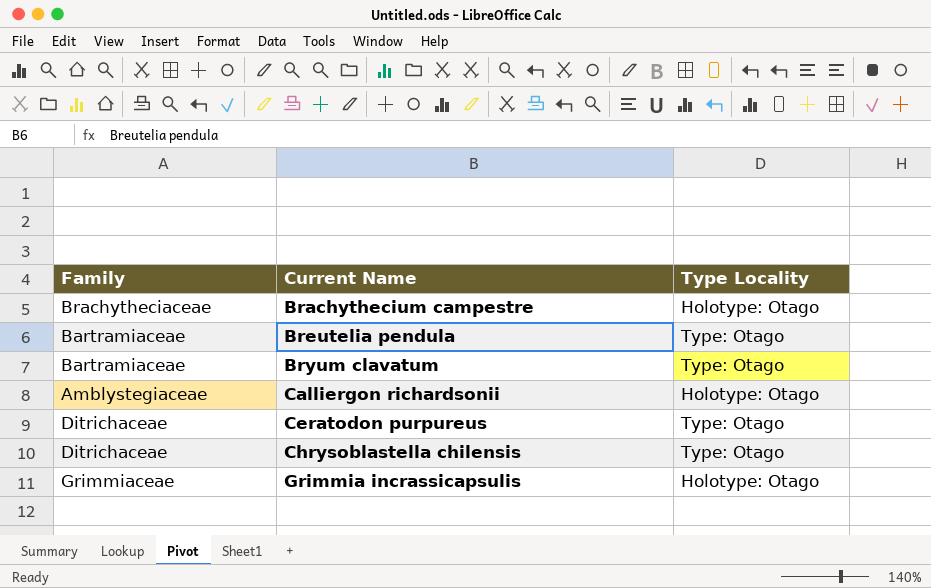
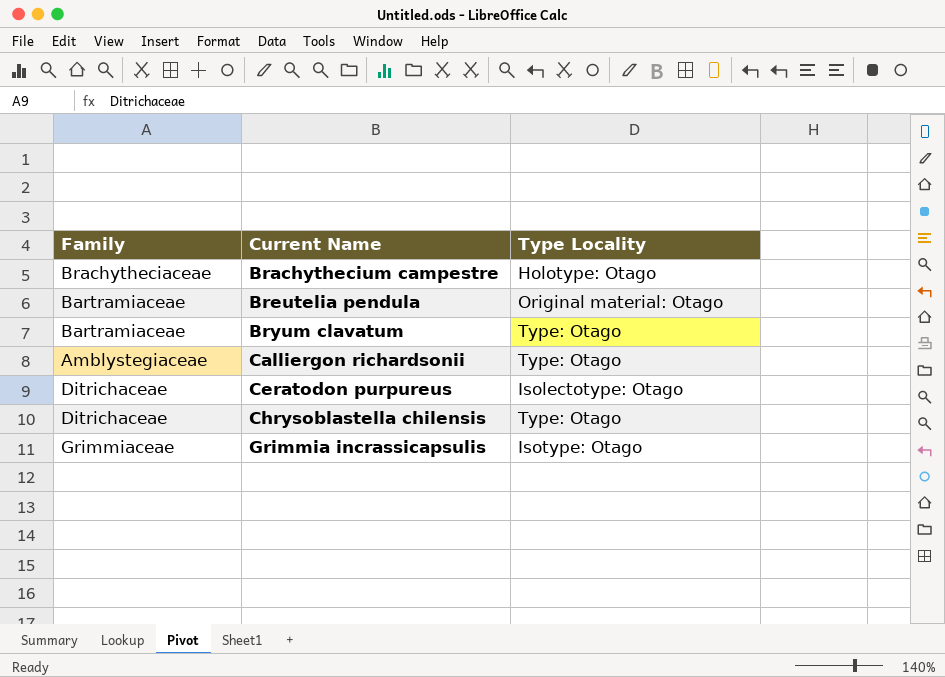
Breutelia pendula | Type Locality: Type: Otago -> Original material: Otago
Calliergon richardsonii | Type Locality: Holotype: Otago -> Type: Otago
Ceratodon purpureus | Type Locality: Type: Otago -> Isolectotype: Otago
Grimmia incrassicapsulis | Type Locality: Holotype: Otago -> Isotype: Otago

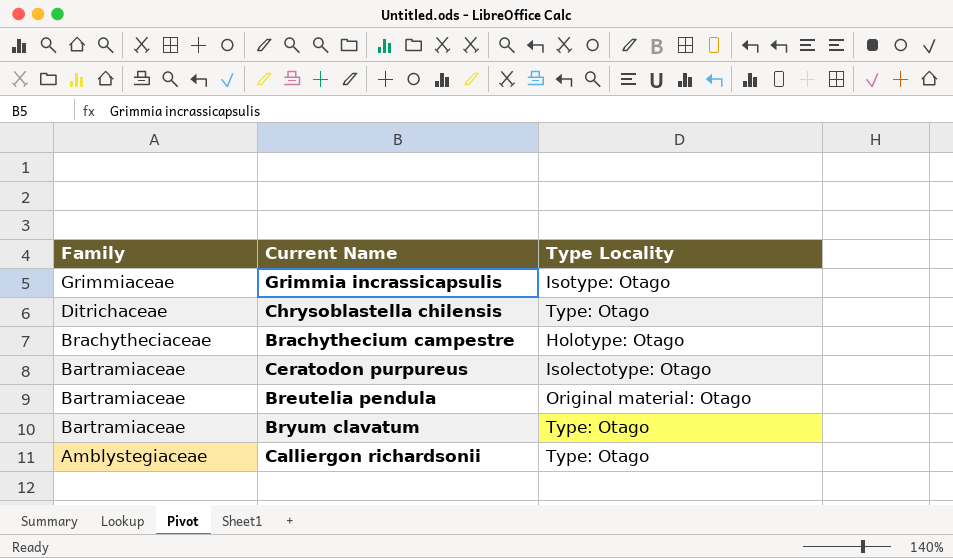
row order: Current Name ascending -> Family descending
Ceratodon purpureus | Family: Ditrichaceae -> Bartramiaceae

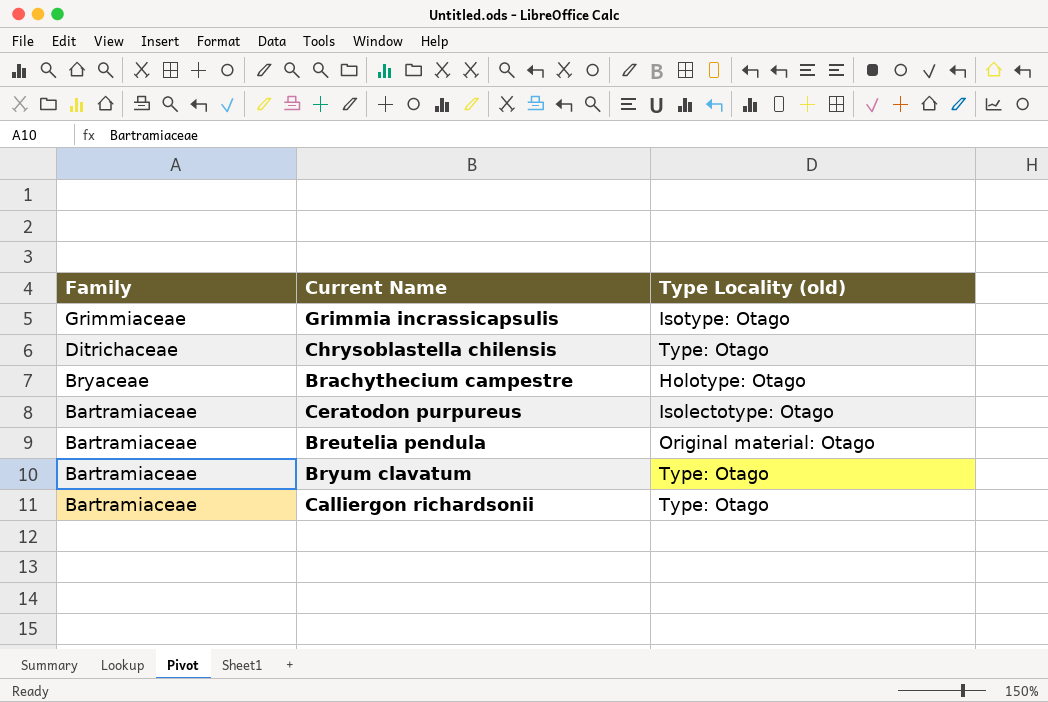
column name: Type Locality -> Type Locality (old)
Brachythecium campestre | Family: Brachytheciaceae -> Bryaceae
Calliergon richardsonii | Family: Amblystegiaceae -> Bartramiaceae

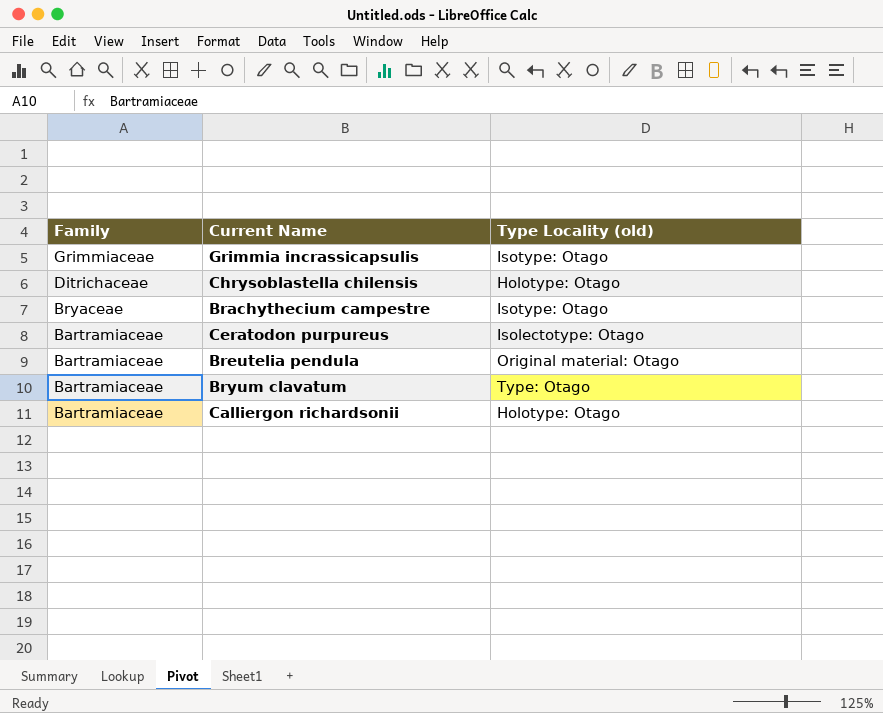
Chrysoblastella chilensis | Type Locality (old): Type: Otago -> Holotype: Otago
Brachythecium campestre | Type Locality (old): Holotype: Otago -> Isotype: Otago
Calliergon richardsonii | Type Locality (old): Type: Otago -> Holotype: Otago

